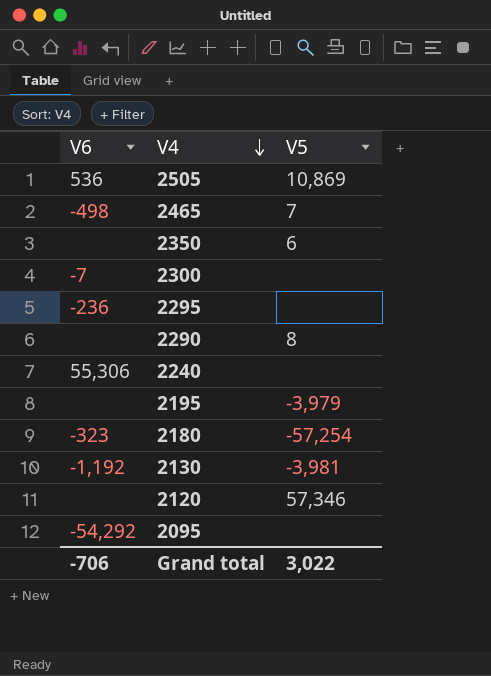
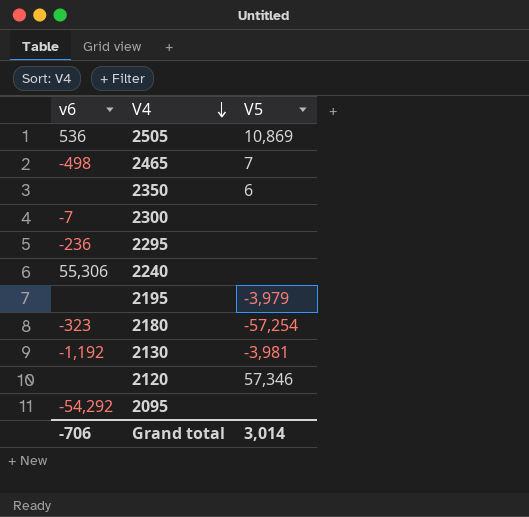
column name: V6 -> v6
row 2290: none | 8 -> none
Grand total | V5: 3,022 -> 3,014

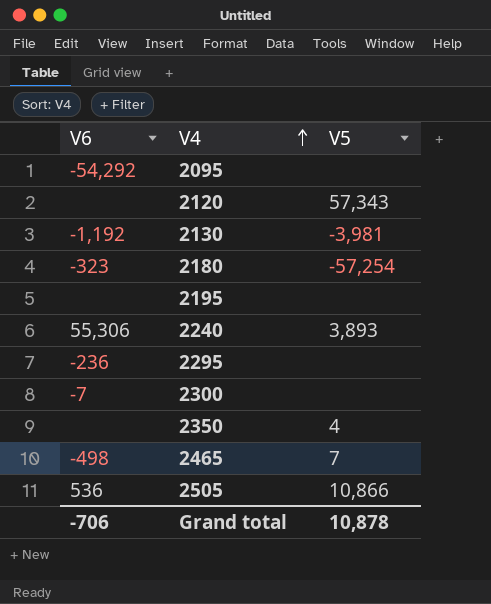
row order: V4 descending -> V4 ascending
column name: v6 -> V6
2120 | V5: 57,346 -> 57,343
2195 | V5: -3,979 -> none
2240 | V5: none -> 3,893
2350 | V5: 6 -> 4
2505 | V5: 10,869 -> 10,866
Grand total | V5: 3,014 -> 10,878

